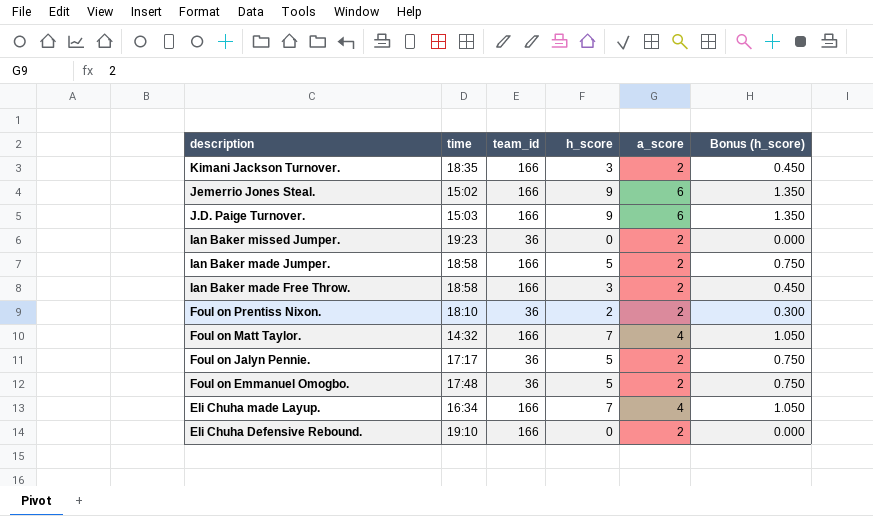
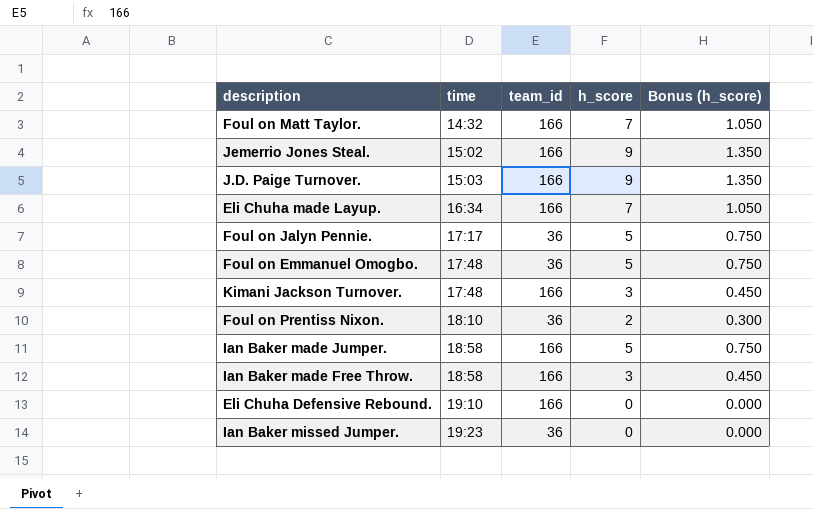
row order: description descending -> time ascending
column a_score | position: 5 -> none
Kimani Jackson Turnover. | time: 18:35 -> 17:48

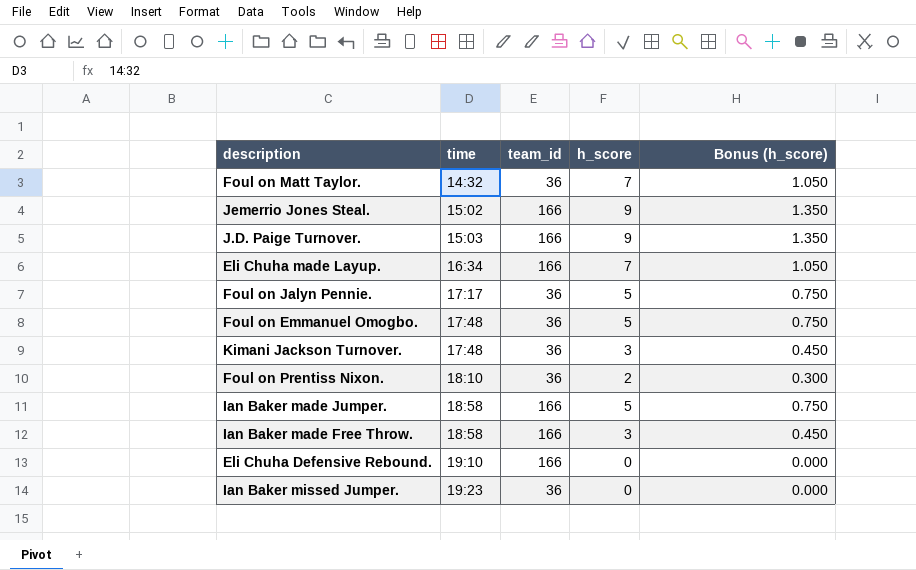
Foul on Matt Taylor. | team_id: 166 -> 36
Kimani Jackson Turnover. | team_id: 166 -> 36

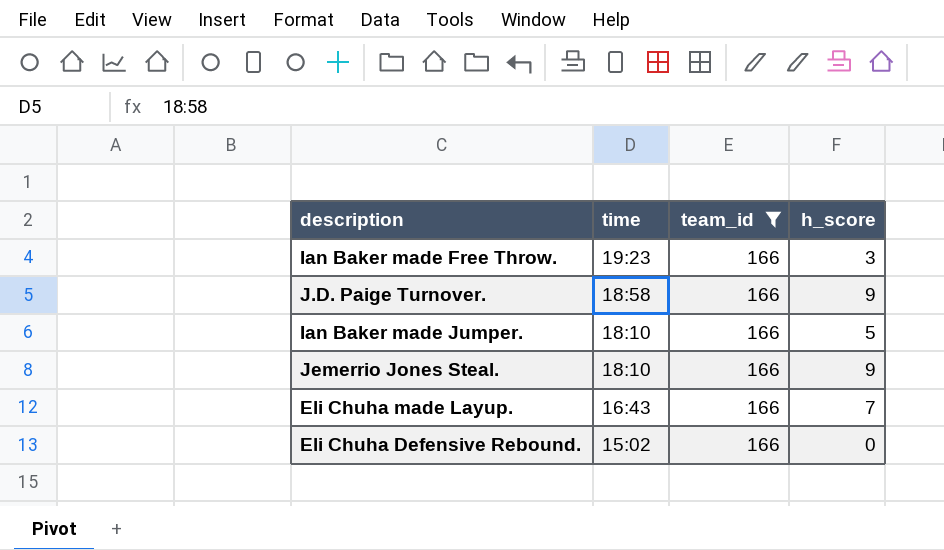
filter: none -> team_id = 166
row order: time ascending -> time descending
column Bonus (h_score) | formula: [h_score] * 0.15 -> none
Ian Baker made Free Throw. | time: 18:58 -> 19:23
J.D. Paige Turnover. | time: 15:03 -> 18:58
Ian Baker made Jumper. | time: 18:58 -> 18:10
Jemerrio Jones Steal. | time: 15:02 -> 18:10
Eli Chuha made Layup. | time: 16:34 -> 16:43
Eli Chuha Defensive Rebound. | time: 19:10 -> 15:02

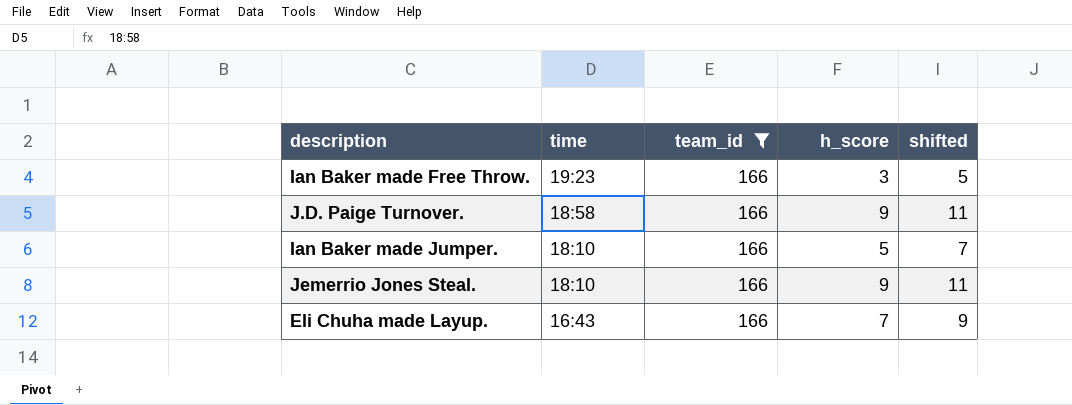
column shifted | formula: none -> [h_score] + 2
row Eli Chuha Defensive Rebound.: 15:02 | 166 | 0 -> none

